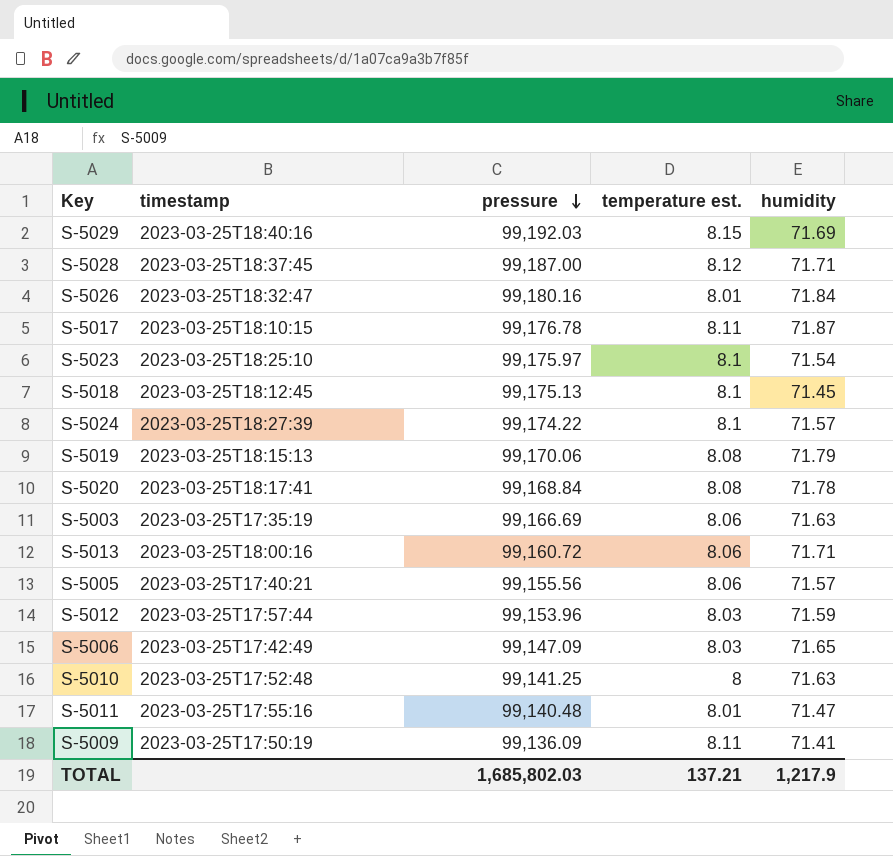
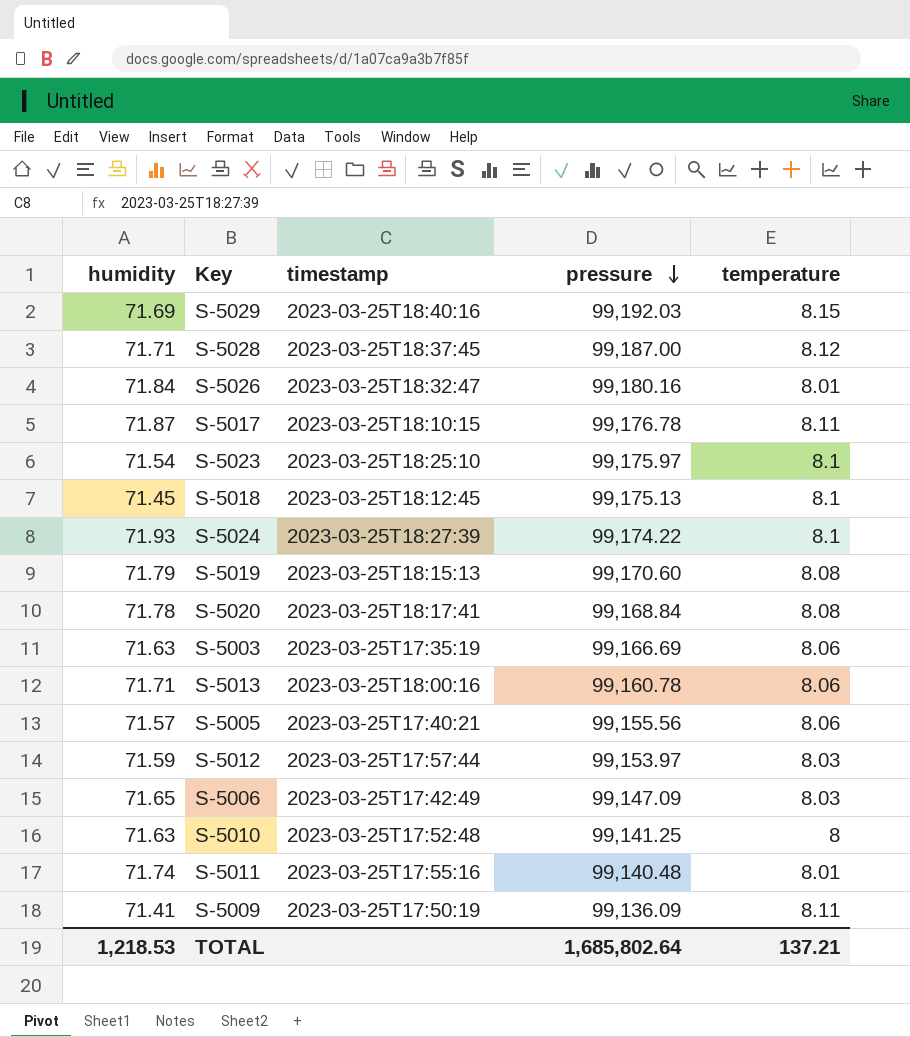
column humidity | position: 5 -> 1
column name: temperature est. -> temperature
S-5024 | humidity: 71.57 -> 71.93
S-5019 | pressure: 99,170.06 -> 99,170.60
S-5013 | pressure: 99,160.72 -> 99,160.78
S-5012 | pressure: 99,153.96 -> 99,153.97
S-5011 | humidity: 71.47 -> 71.74
TOTAL | humidity: 1,217.9 -> 1,218.53
TOTAL | pressure: 1,685,802.03 -> 1,685,802.64

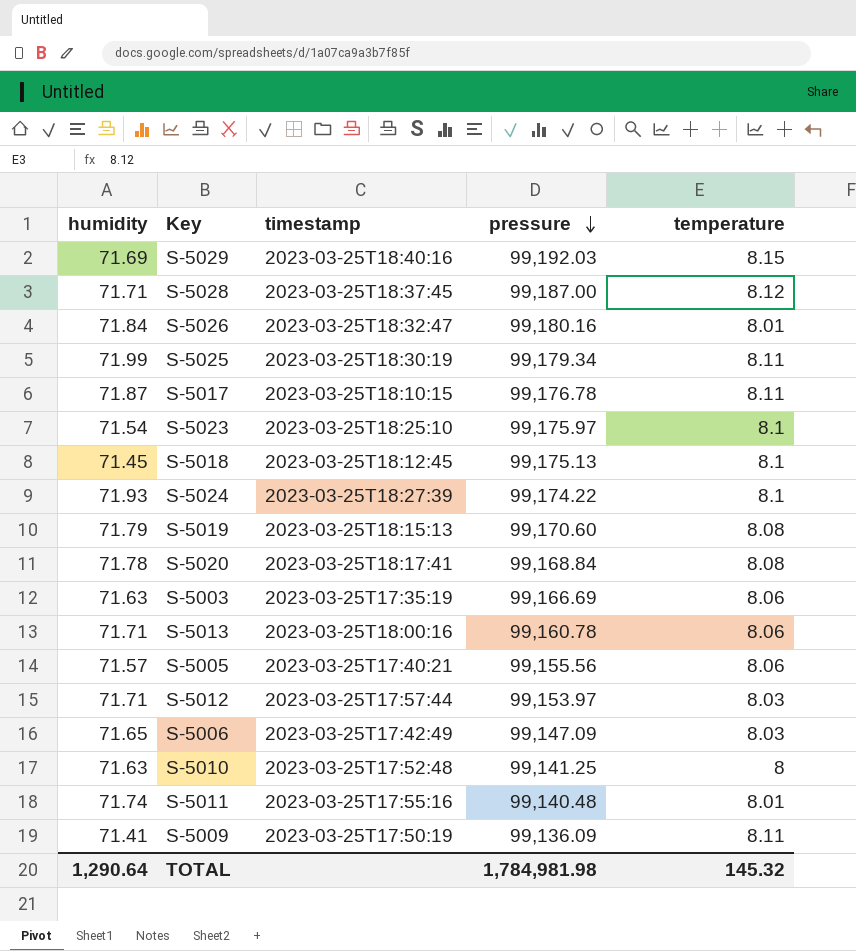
row S-5025: none -> 71.99 | 2023-03-25T18:30:19 | 99,179.34 | 8.11
S-5012 | humidity: 71.59 -> 71.71
TOTAL | humidity: 1,218.53 -> 1,290.64
TOTAL | pressure: 1,685,802.64 -> 1,784,981.98
TOTAL | temperature: 137.21 -> 145.32

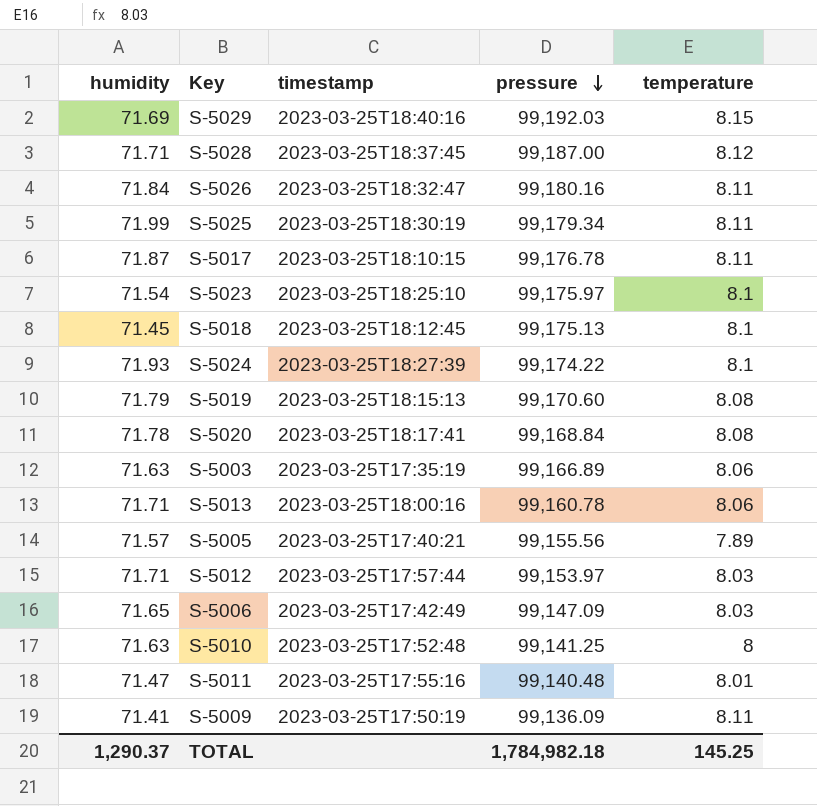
S-5026 | temperature: 8.01 -> 8.11
S-5003 | pressure: 99,166.69 -> 99,166.89
S-5005 | temperature: 8.06 -> 7.89
S-5011 | humidity: 71.74 -> 71.47
TOTAL | humidity: 1,290.64 -> 1,290.37
TOTAL | pressure: 1,784,981.98 -> 1,784,982.18
TOTAL | temperature: 145.32 -> 145.25

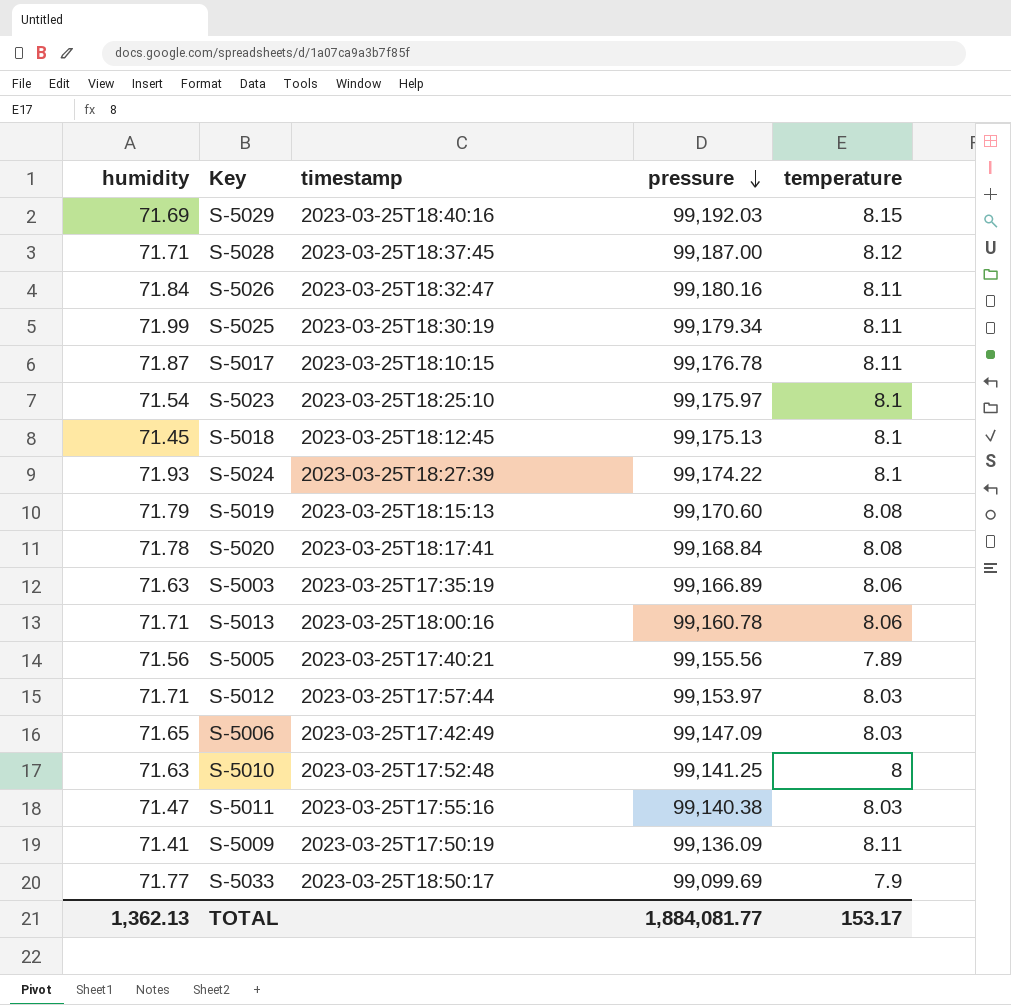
S-5005 | humidity: 71.57 -> 71.56
S-5011 | pressure: 99,140.48 -> 99,140.38
S-5011 | temperature: 8.01 -> 8.03
row S-5033: none -> 71.77 | 2023-03-25T18:50:17 | 99,099.69 | 7.9
TOTAL | humidity: 1,290.37 -> 1,362.13
TOTAL | pressure: 1,784,982.18 -> 1,884,081.77
TOTAL | temperature: 145.25 -> 153.17

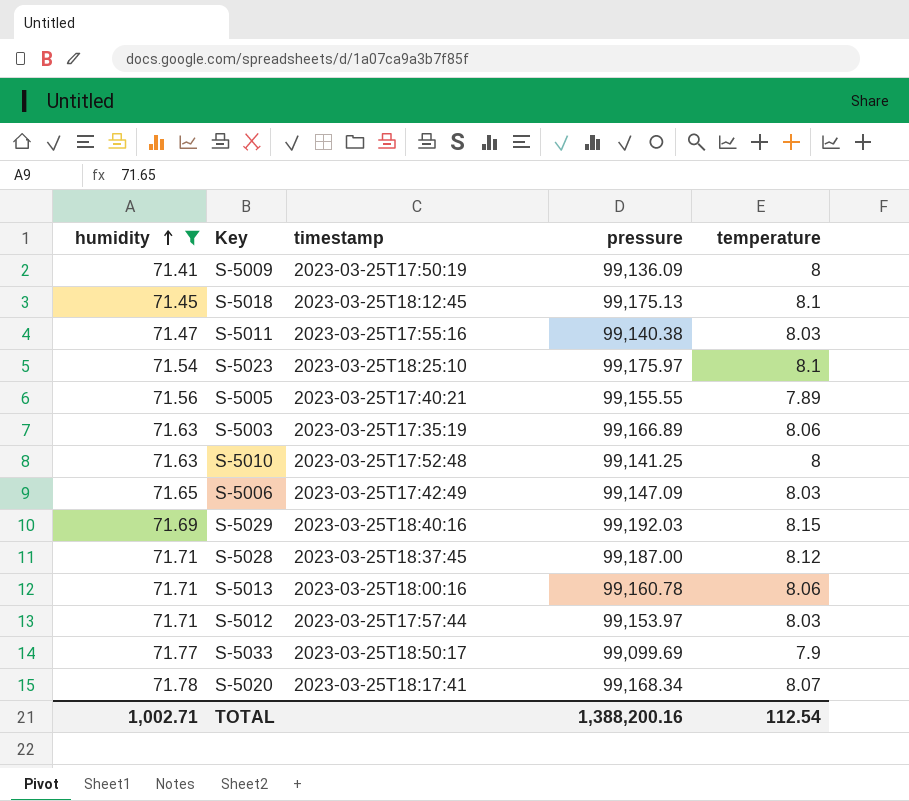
filter: none -> humidity <= 71.78
row order: pressure descending -> humidity ascending
S-5009 | temperature: 8.11 -> 8
S-5005 | pressure: 99,155.56 -> 99,155.55
S-5020 | pressure: 99,168.84 -> 99,168.34
S-5020 | temperature: 8.08 -> 8.07
TOTAL | humidity: 1,362.13 -> 1,002.71
TOTAL | pressure: 1,884,081.77 -> 1,388,200.16
TOTAL | temperature: 153.17 -> 112.54

